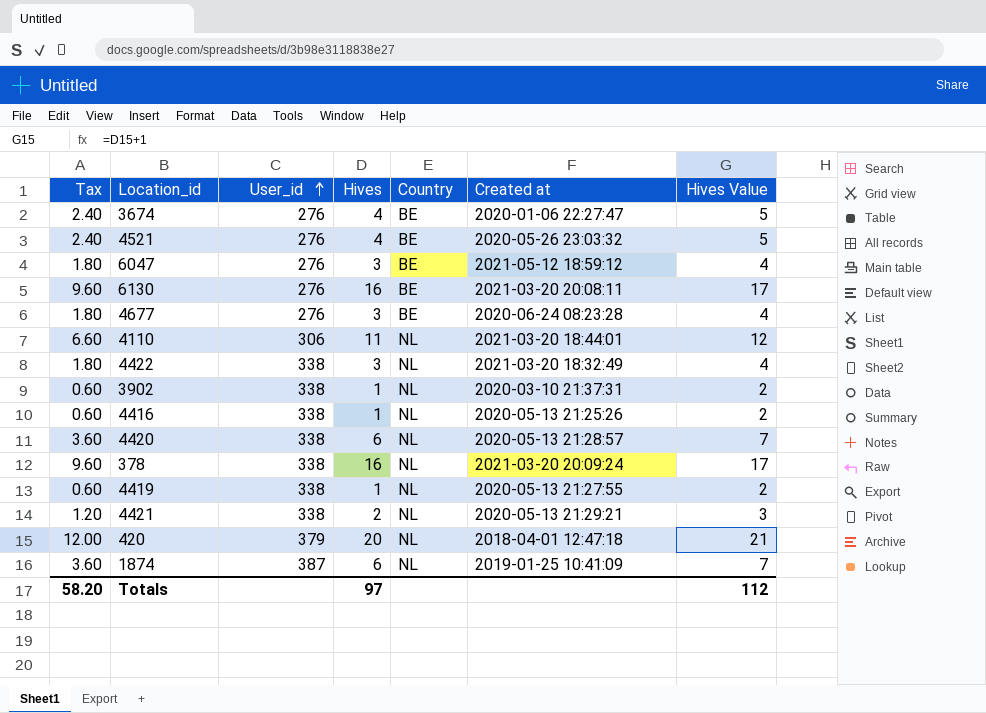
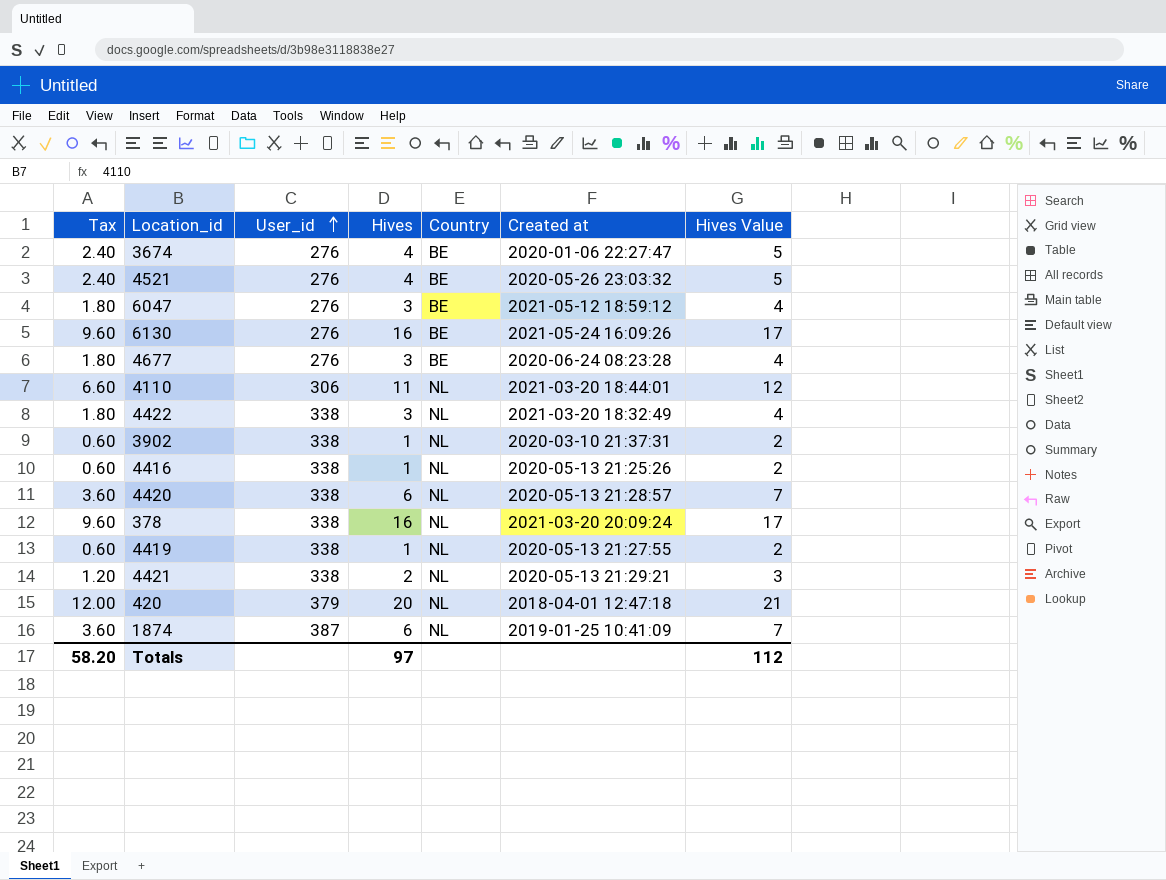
6130 | Created at: 2021-03-20 20:08:11 -> 2021-05-24 16:09:26

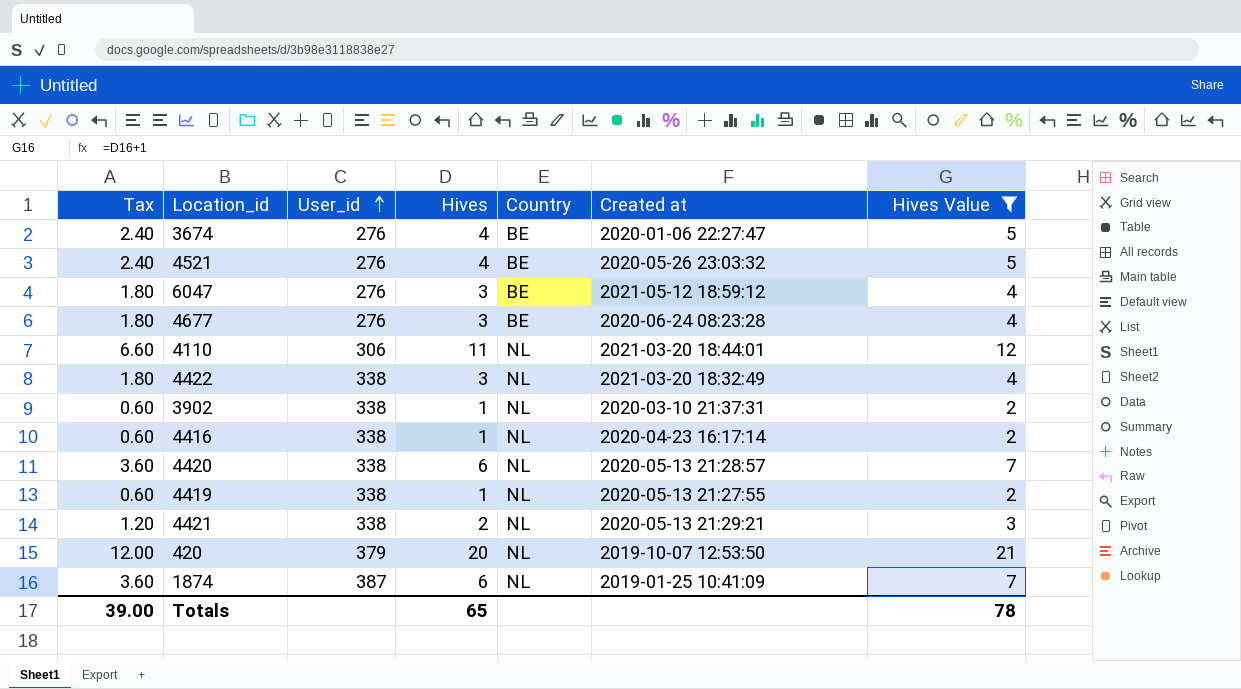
filter: none -> Hives Value != 17
4416 | Created at: 2020-05-13 21:25:26 -> 2020-04-23 16:17:14
420 | Created at: 2018-04-01 12:47:18 -> 2019-10-07 12:53:50
Totals | Tax: 58.20 -> 39.00
Totals | Hives: 97 -> 65
Totals | Hives Value: 112 -> 78

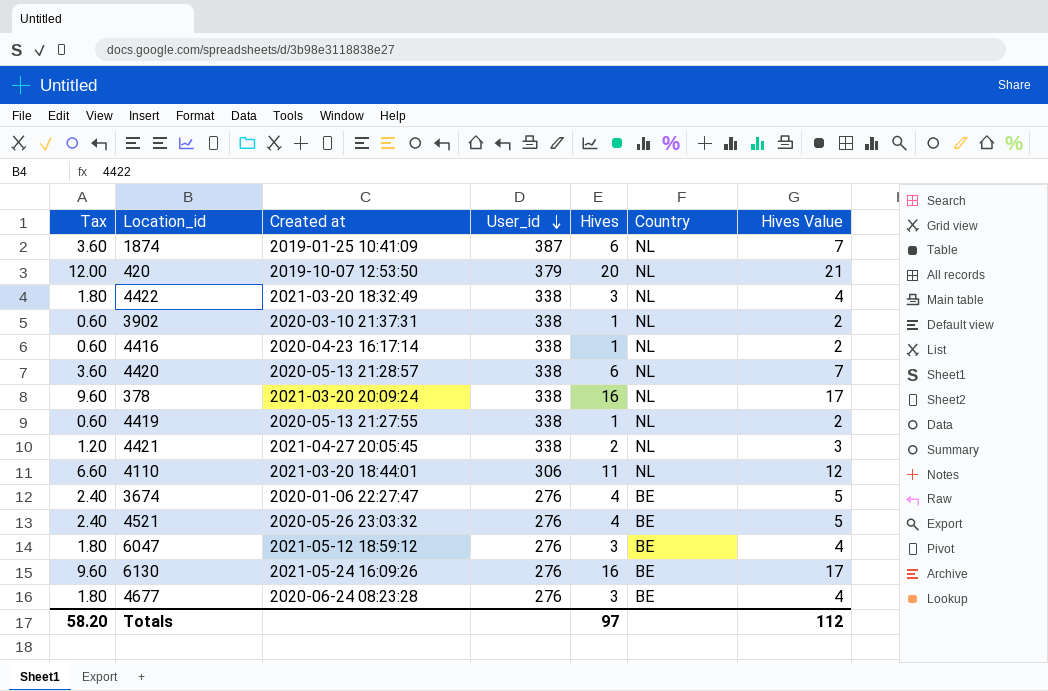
filter: Hives Value != 17 -> none
row order: User_id ascending -> User_id descending
column Created at | position: 6 -> 3
4421 | Created at: 2020-05-13 21:29:21 -> 2021-04-27 20:05:45
Totals | Tax: 39.00 -> 58.20
Totals | Hives: 65 -> 97
Totals | Hives Value: 78 -> 112

